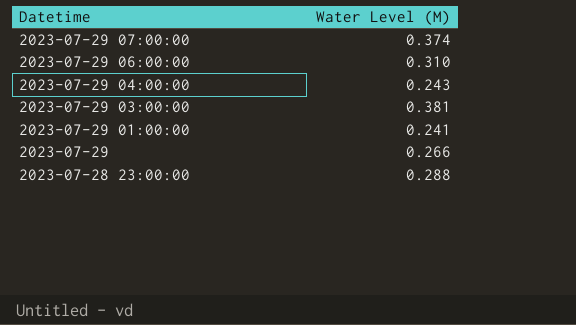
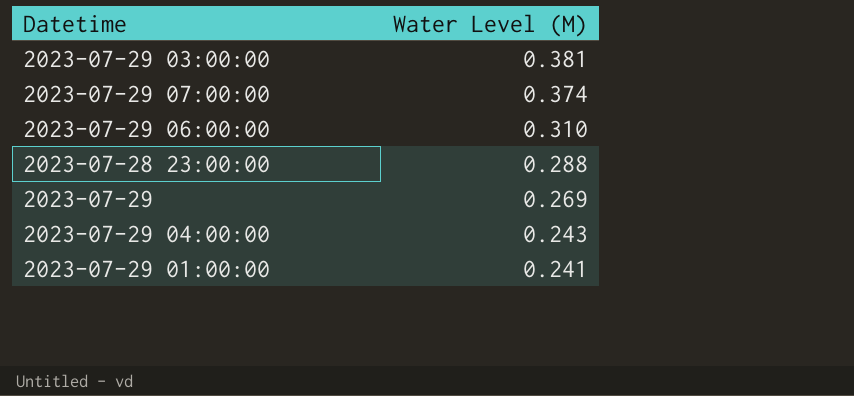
row order: Datetime descending -> Water Level (M) descending
2023-07-29 | Water Level (M): 0.266 -> 0.269

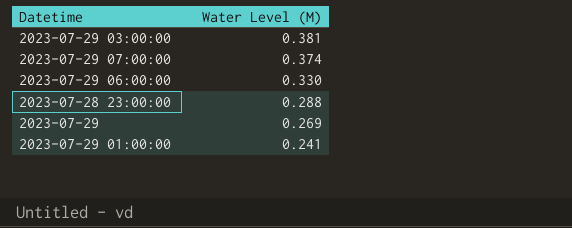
row 2023-07-29 04:00:00: 0.243 -> none
2023-07-29 06:00:00 | Water Level (M): 0.310 -> 0.330

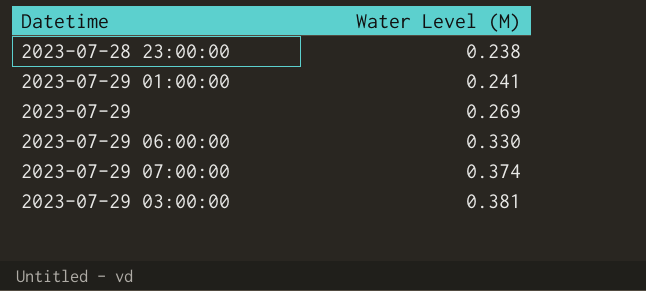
row order: Water Level (M) descending -> Water Level (M) ascending
2023-07-28 23:00:00 | Water Level (M): 0.288 -> 0.238

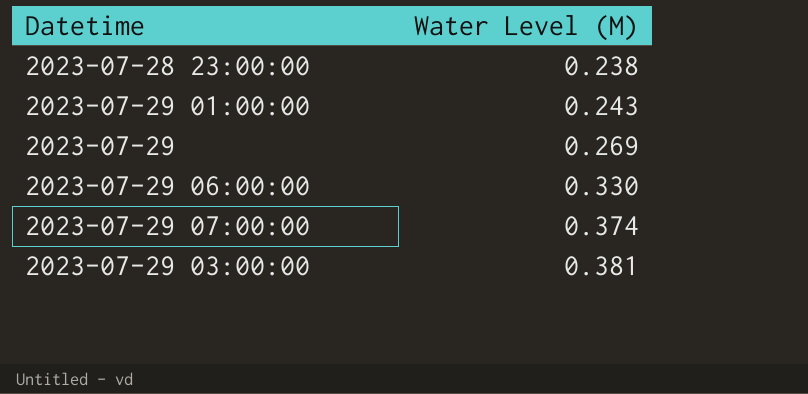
2023-07-29 01:00:00 | Water Level (M): 0.241 -> 0.243

